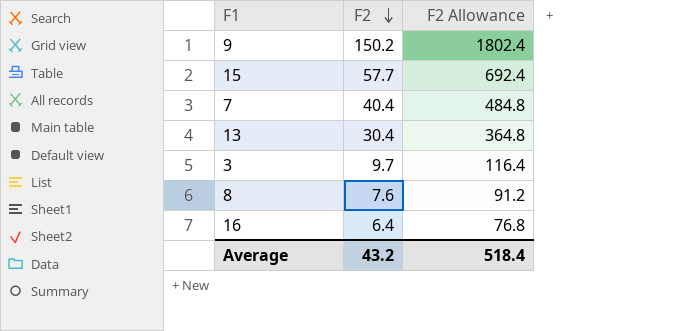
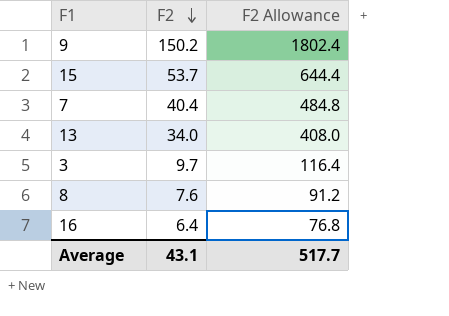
15 | F2: 57.7 -> 53.7
15 | F2 Allowance: 692.4 -> 644.4
13 | F2: 30.4 -> 34.0
13 | F2 Allowance: 364.8 -> 408.0
Average | F2: 43.2 -> 43.1
Average | F2 Allowance: 518.4 -> 517.7

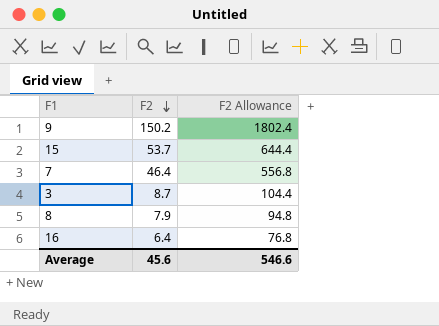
row 13: 34.0 | 408.0 -> none
7 | F2: 40.4 -> 46.4
7 | F2 Allowance: 484.8 -> 556.8
3 | F2: 9.7 -> 8.7
3 | F2 Allowance: 116.4 -> 104.4
8 | F2: 7.6 -> 7.9
8 | F2 Allowance: 91.2 -> 94.8
Average | F2: 43.1 -> 45.6
Average | F2 Allowance: 517.7 -> 546.6

